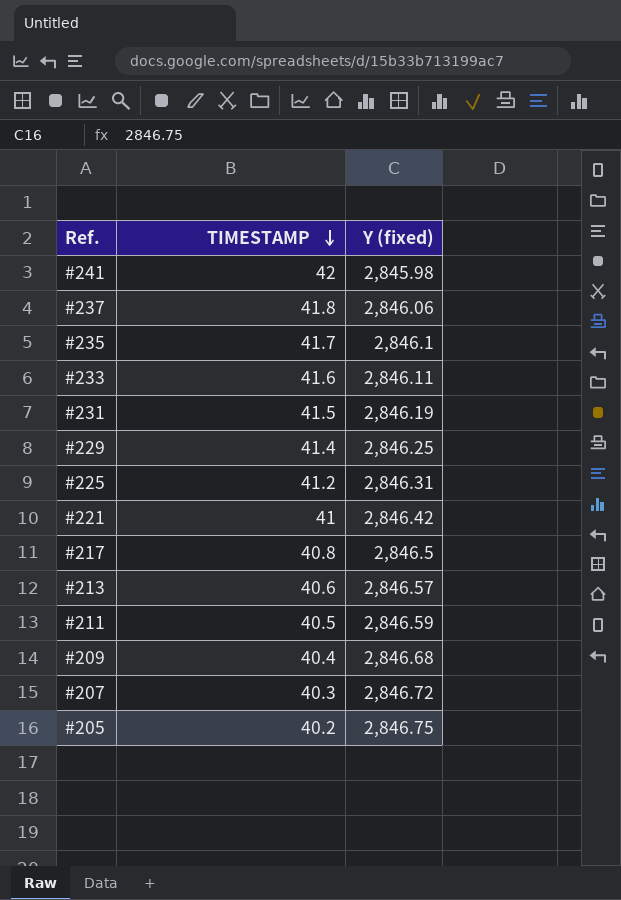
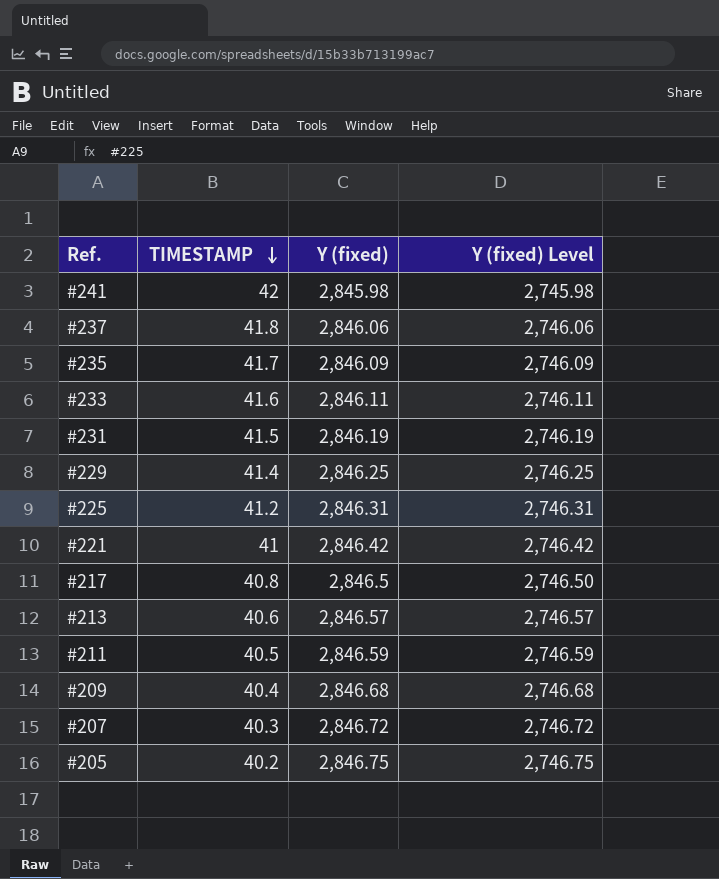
column Y (fixed) Level | formula: none -> [Y (fixed)] - 100
#235 | Y (fixed): 2,846.1 -> 2,846.09

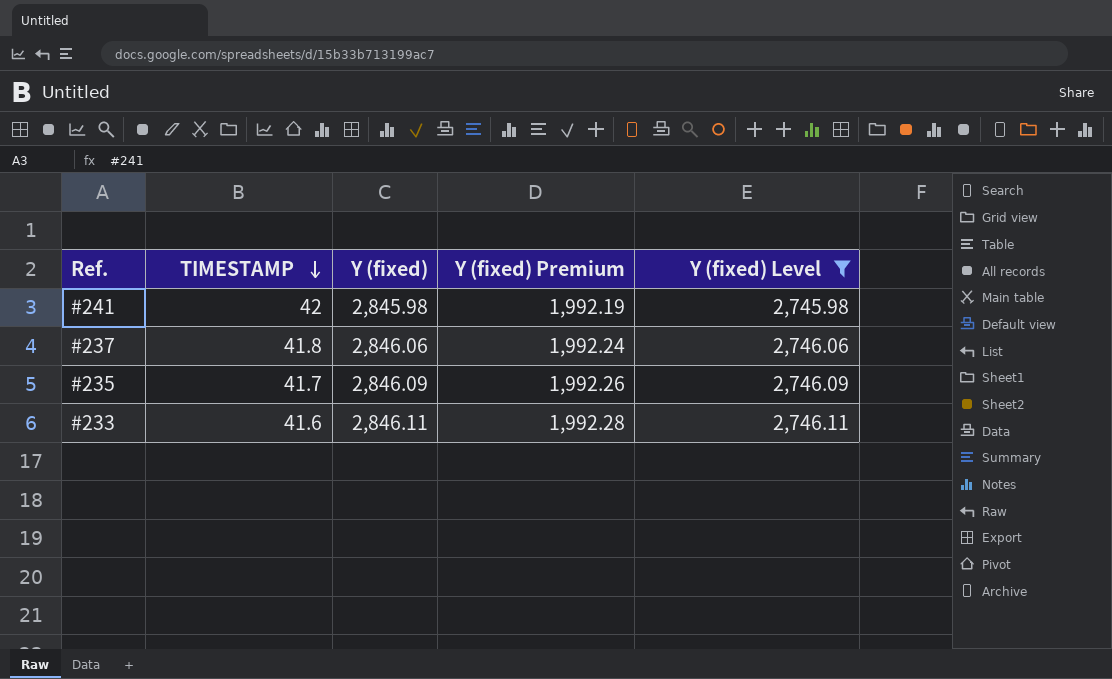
filter: none -> Y (fixed) Level <= 2,746.11
column Y (fixed) Premium | formula: none -> [Y (fixed)] * 0.7

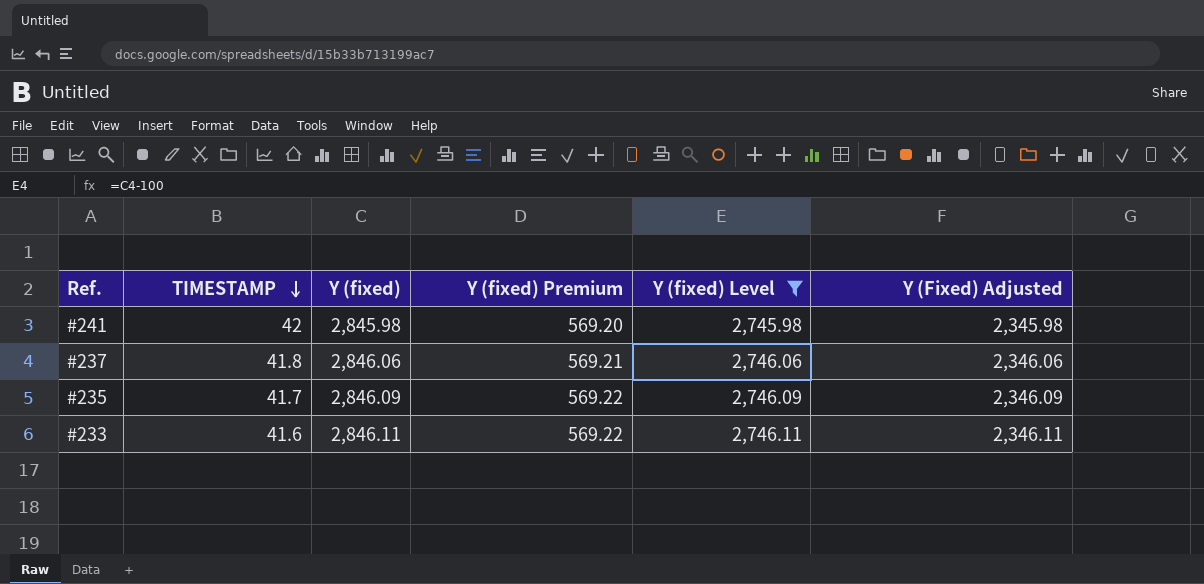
column Y (fixed) Premium | formula: [Y (fixed)] * 0.7 -> [Y (fixed)] * 0.2
column Y (Fixed) Adjusted | formula: none -> [Y (fixed)] - 500

